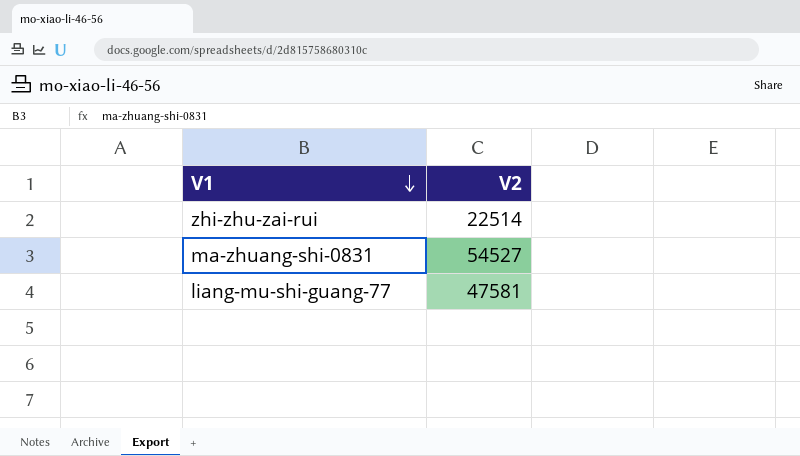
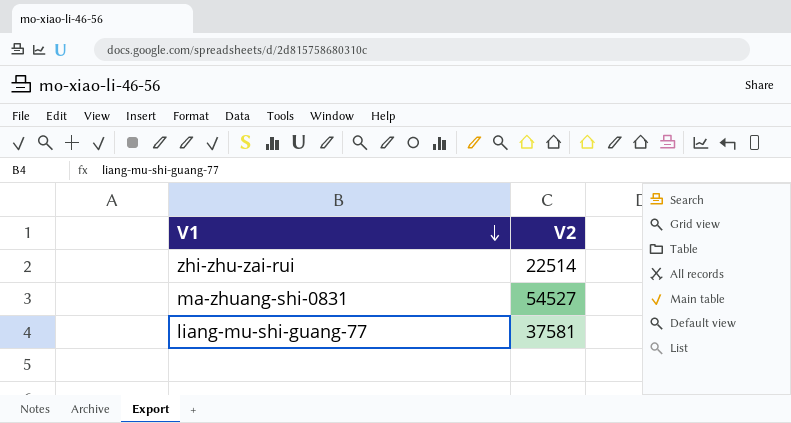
liang-mu-shi-guang-77 | V2: 47581 -> 37581

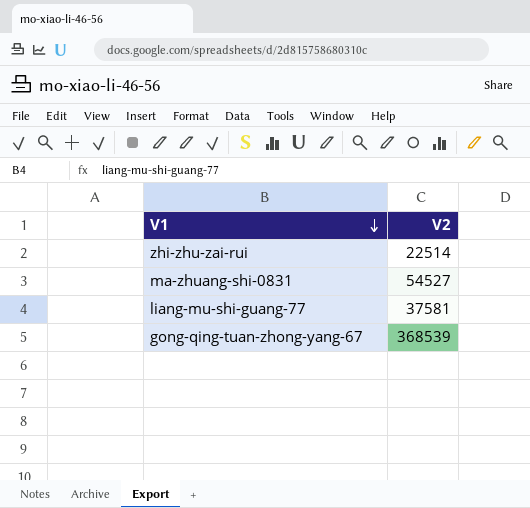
row gong-qing-tuan-zhong-yang-67: none -> 368539

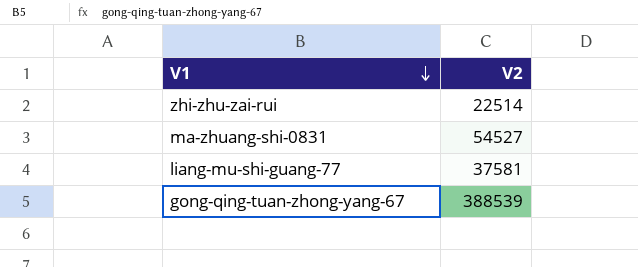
gong-qing-tuan-zhong-yang-67 | V2: 368539 -> 388539

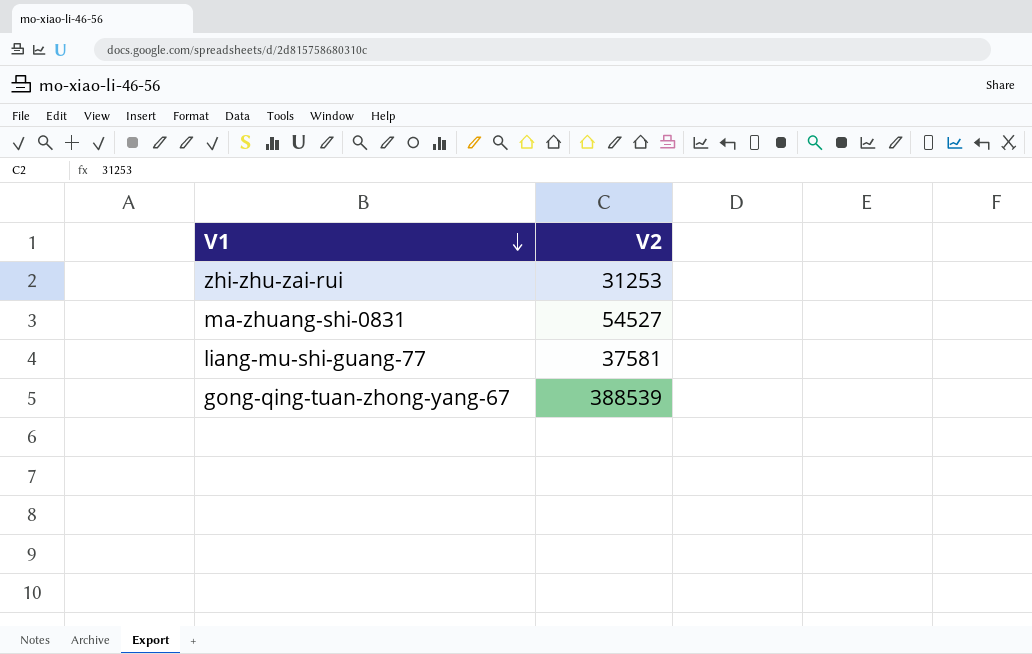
zhi-zhu-zai-rui | V2: 22514 -> 31253

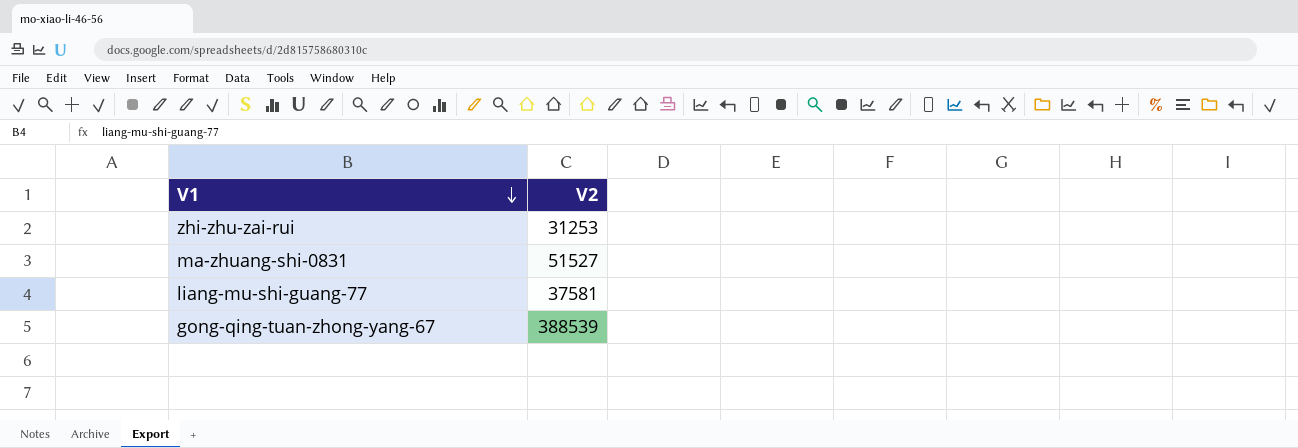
ma-zhuang-shi-0831 | V2: 54527 -> 51527

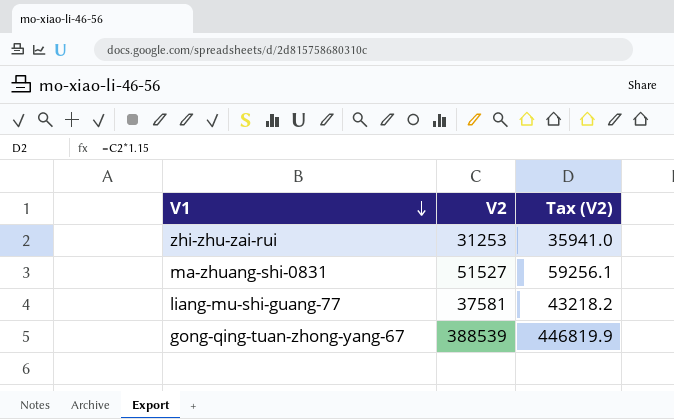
column Tax (V2) | formula: none -> [V2] * 1.15

